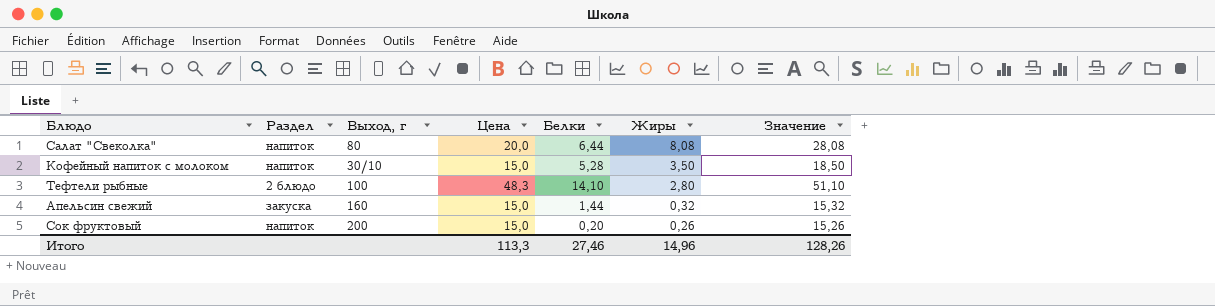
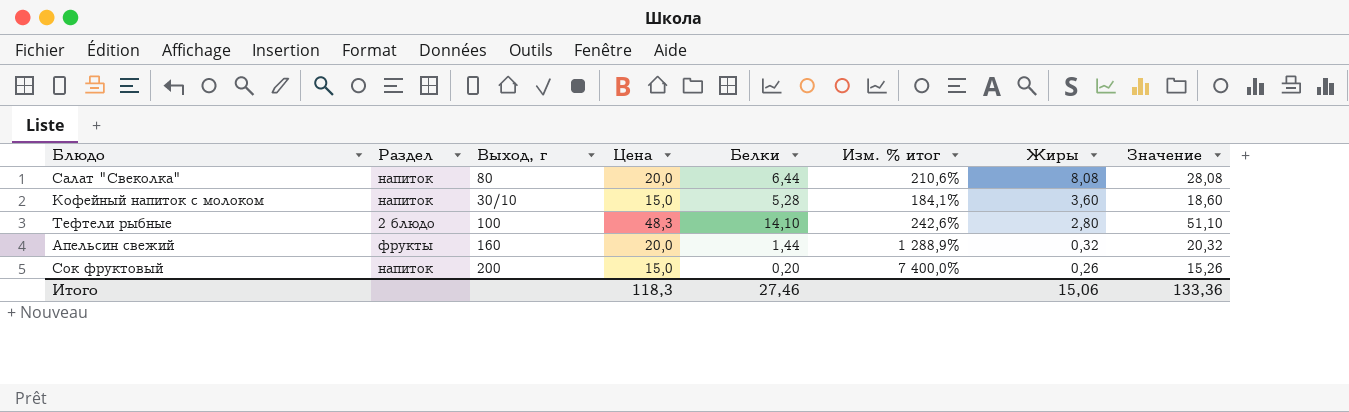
column Изм. % итог | formula: none -> ([Цена] - [Белки]) / [Белки]
Кофейный напиток с молоком | Жиры: 3,50 -> 3,60
Кофейный напиток с молоком | Значение: 18,50 -> 18,60
Апельсин свежий | Раздел: закуска -> фрукты
Апельсин свежий | Цена: 15,0 -> 20,0
Апельсин свежий | Значение: 15,32 -> 20,32
Итого | Цена: 113,3 -> 118,3
Итого | Жиры: 14,96 -> 15,06
Итого | Значение: 128,26 -> 133,36

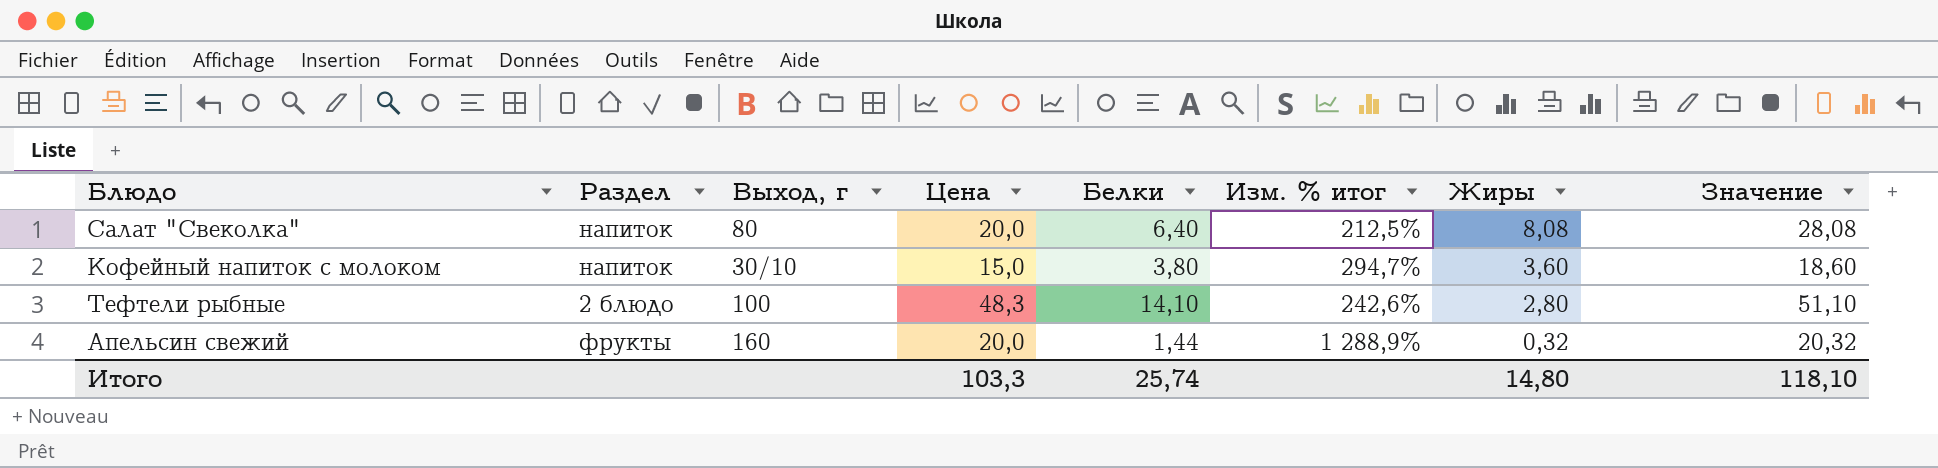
row Сок фруктовый: напиток | 200 | 15,0 | 0,20 | 7 400,0% | 0,26 | 15,26 -> none
Салат "Свеколка" | Белки: 6,44 -> 6,40
Салат "Свеколка" | Изм. % итог: 210,6% -> 212,5%
Кофейный напиток с молоком | Белки: 5,28 -> 3,80
Кофейный напиток с молоком | Изм. % итог: 184,1% -> 294,7%
Итого | Цена: 118,3 -> 103,3
Итого | Белки: 27,46 -> 25,74
Итого | Жиры: 15,06 -> 14,80
Итого | Значение: 133,36 -> 118,10

